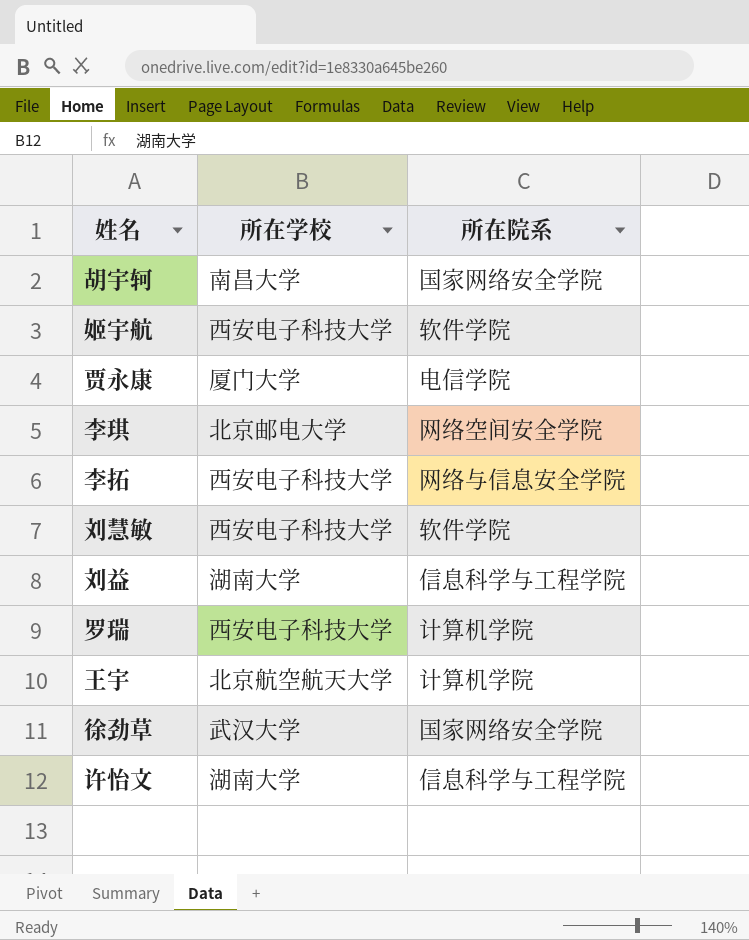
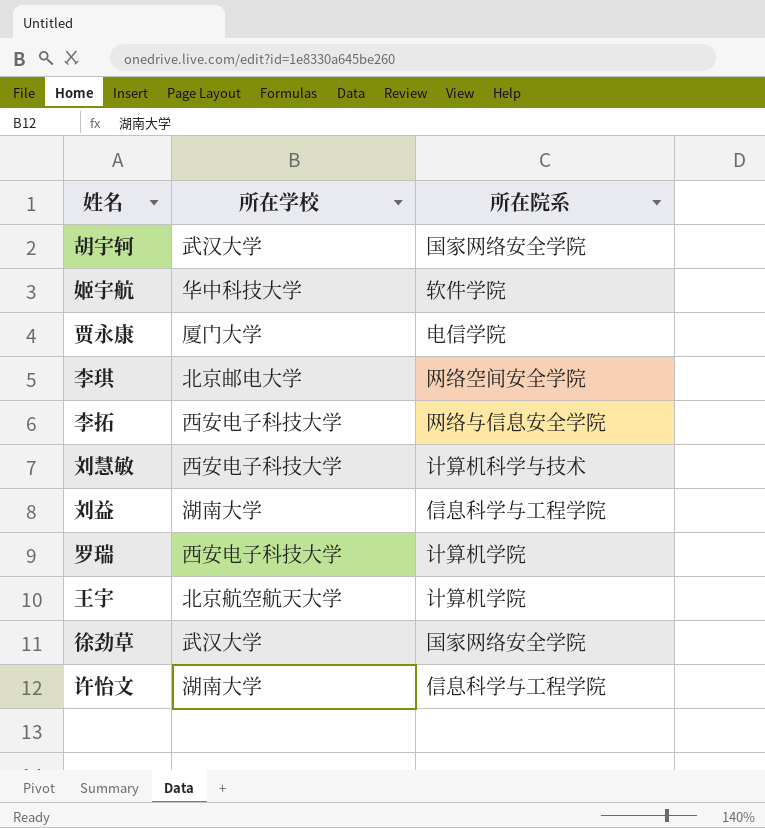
胡宇轲 | 所在学校: 南昌大学 -> 武汉大学
姬宇航 | 所在学校: 西安电子科技大学 -> 华中科技大学
刘慧敏 | 所在院系: 软件学院 -> 计算机科学与技术

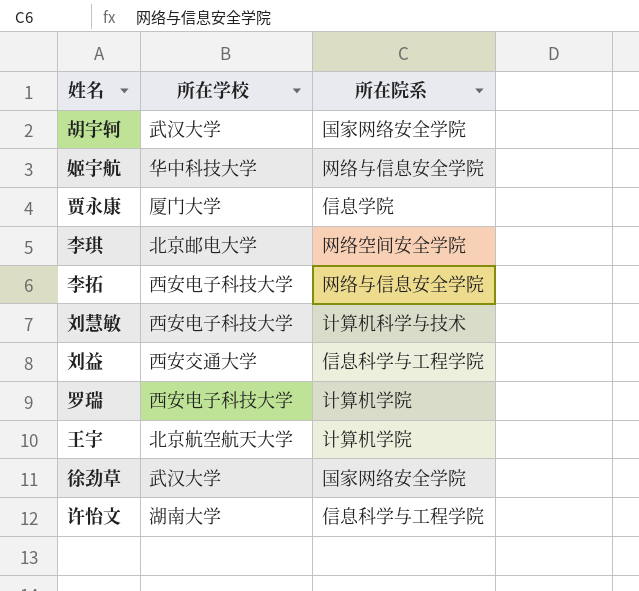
姬宇航 | 所在院系: 软件学院 -> 网络与信息安全学院
贾永康 | 所在院系: 电信学院 -> 信息学院
刘益 | 所在学校: 湖南大学 -> 西安交通大学

